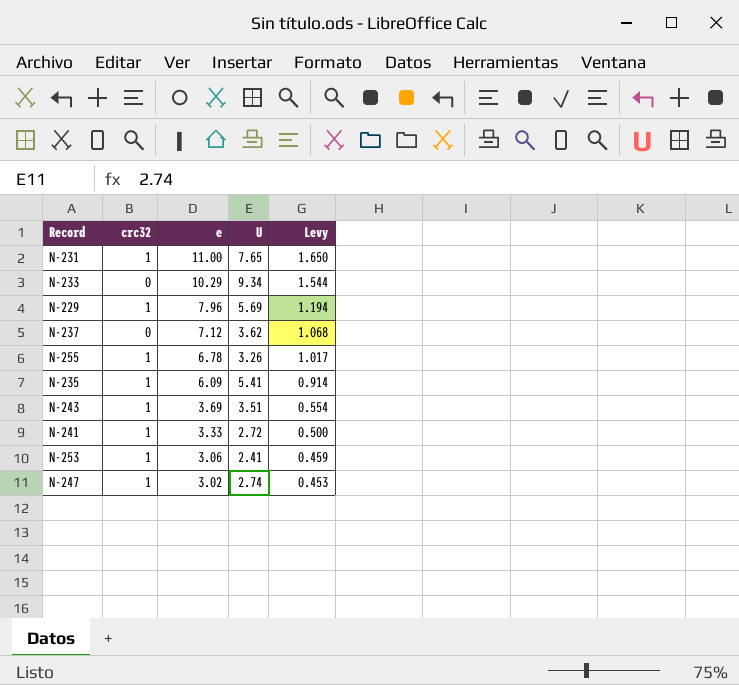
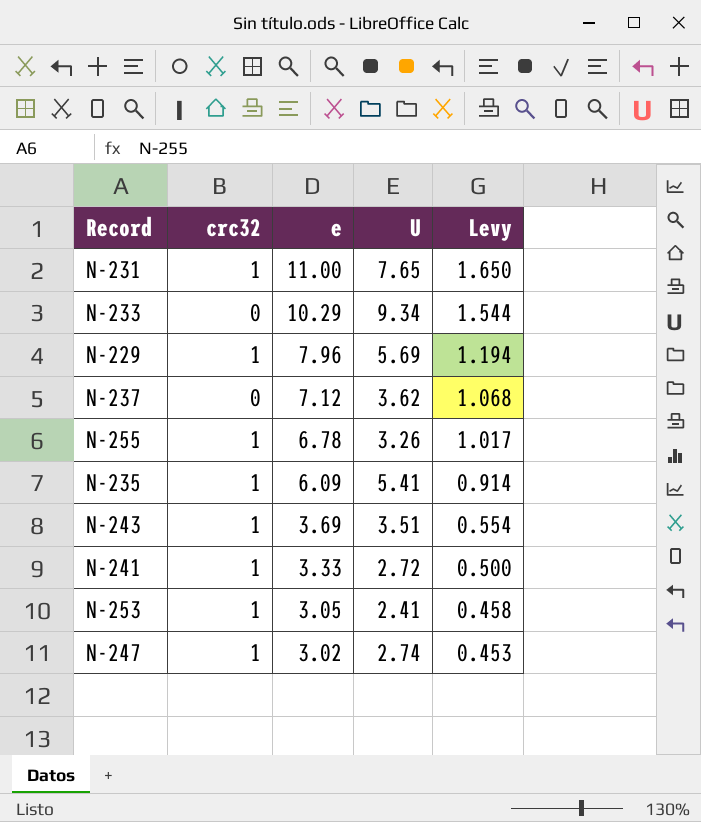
N-253 | e: 3.06 -> 3.05
N-253 | Levy: 0.459 -> 0.458

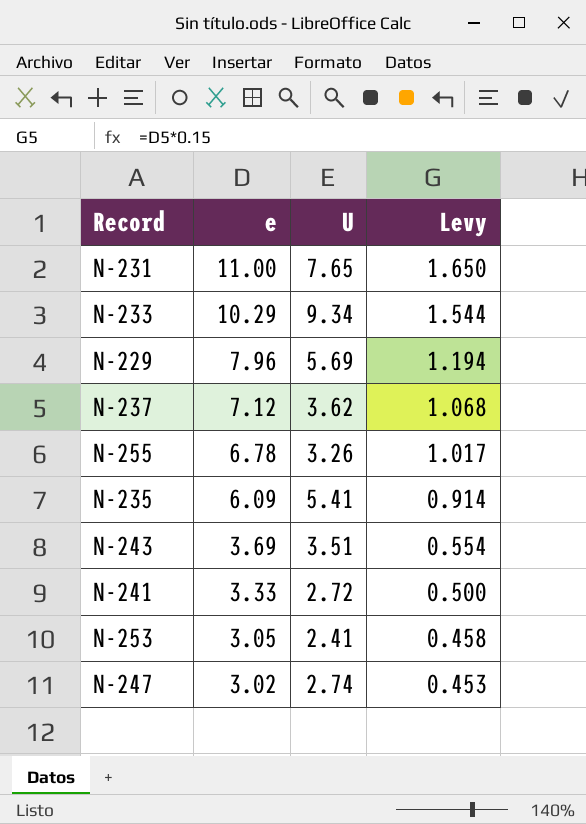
column crc32 | position: 2 -> none

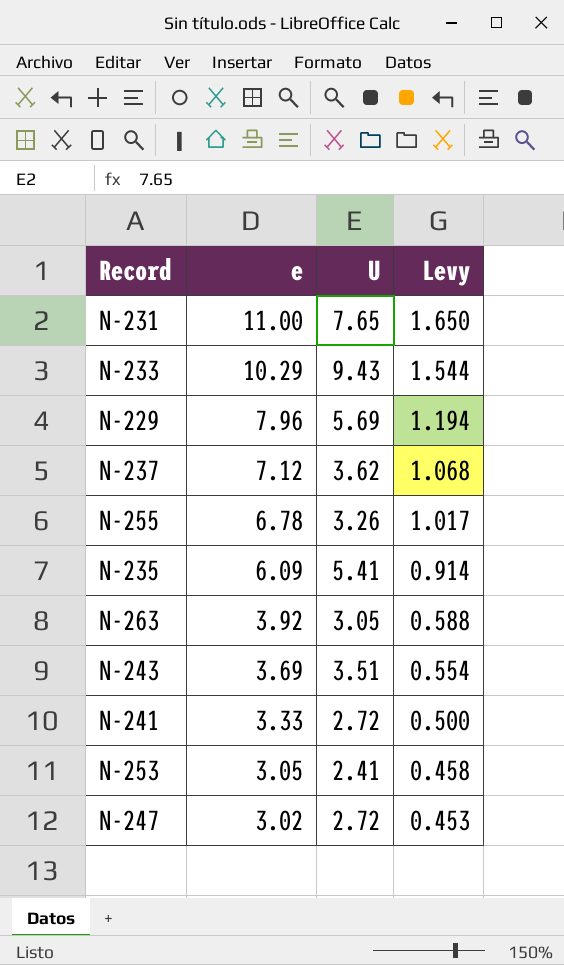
N-233 | U: 9.34 -> 9.43
row N-263: none -> 3.92 | 3.05 | 0.588
N-247 | U: 2.74 -> 2.72

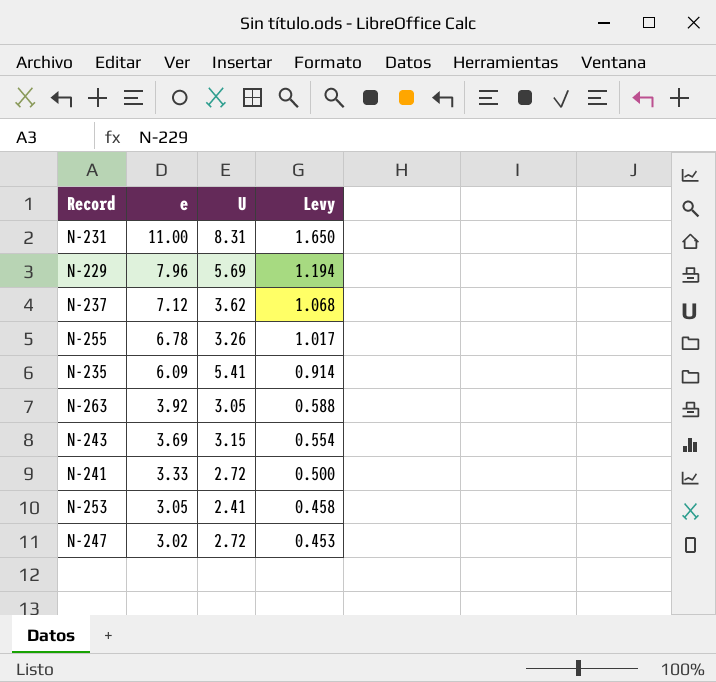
row N-233: 10.29 | 9.43 | 1.544 -> none
N-231 | U: 7.65 -> 8.31
N-243 | U: 3.51 -> 3.15

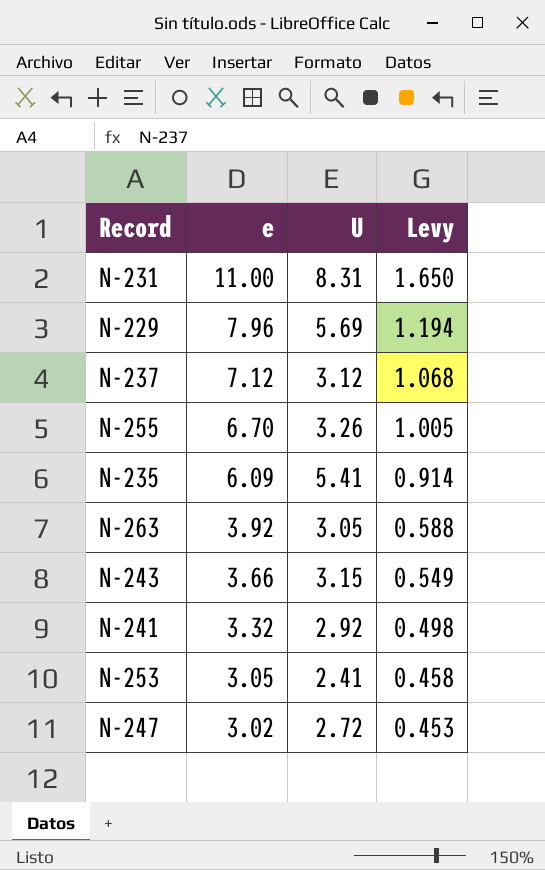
N-237 | U: 3.62 -> 3.12
N-255 | e: 6.78 -> 6.70
N-255 | Levy: 1.017 -> 1.005
N-243 | e: 3.69 -> 3.66
N-243 | Levy: 0.554 -> 0.549
N-241 | e: 3.33 -> 3.32
N-241 | U: 2.72 -> 2.92
N-241 | Levy: 0.500 -> 0.498

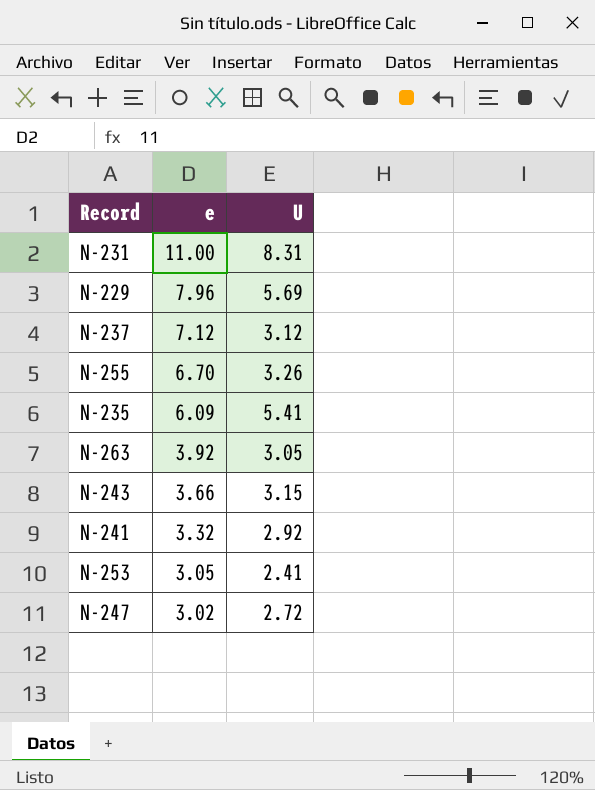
column Levy | formula: [e] * 0.15 -> none

